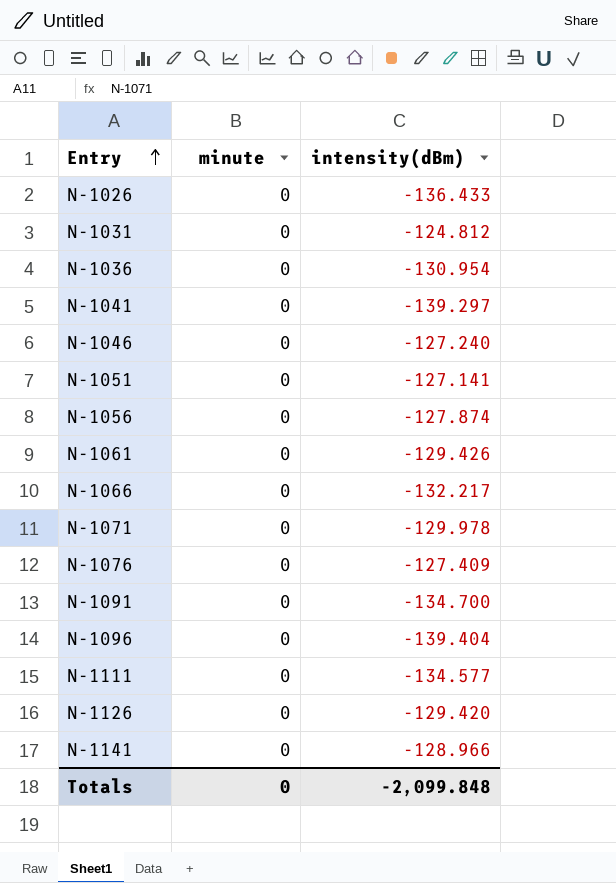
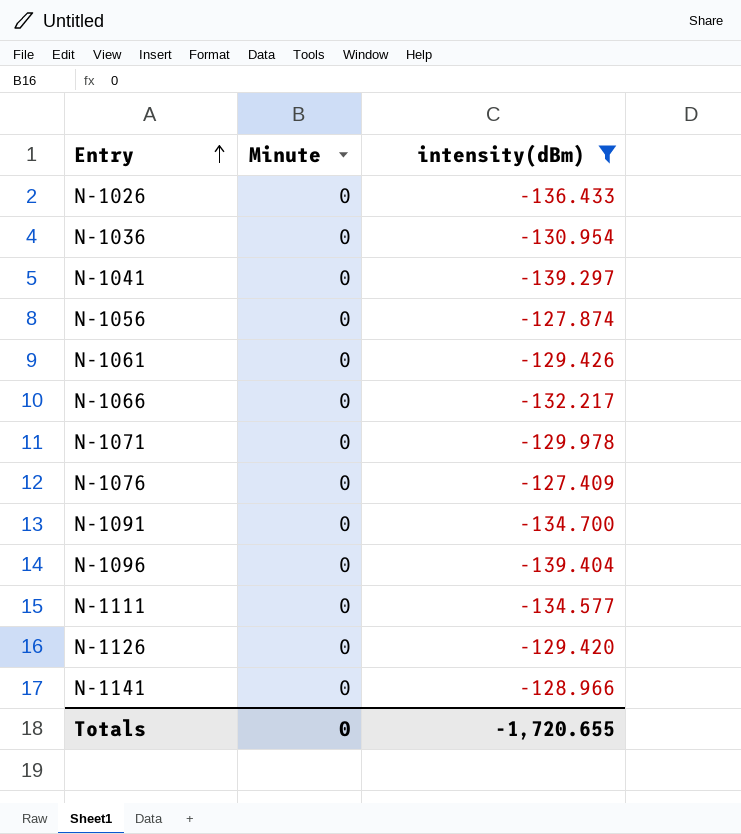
filter: none -> intensity(dBm) <= -127.409
column name: minute -> Minute
Totals | intensity(dBm): -2,099.848 -> -1,720.655

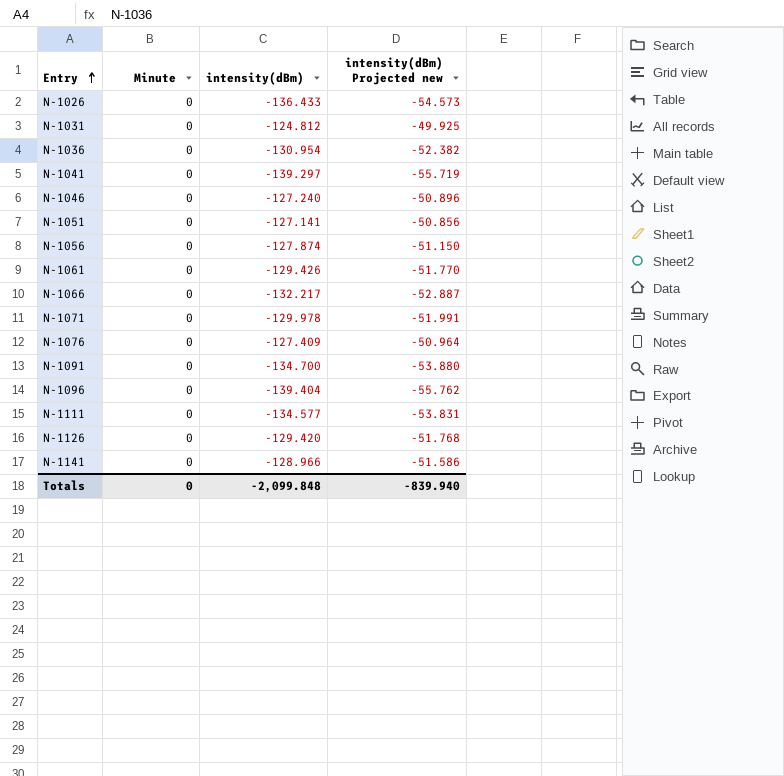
filter: intensity(dBm) <= -127.409 -> none
column intensity(dBm) Projected new | formula: none -> [intensity(dBm)] * 0.4
Totals | intensity(dBm): -1,720.655 -> -2,099.848

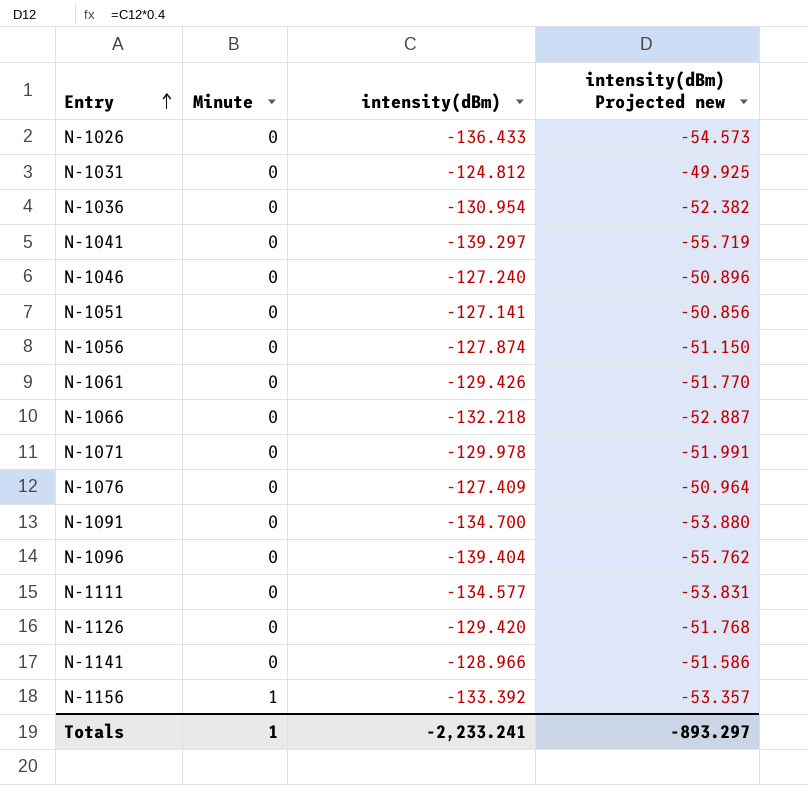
N-1066 | intensity(dBm): -132.217 -> -132.218
row N-1156: none -> 1 | -133.392 | -53.357
Totals | Minute: 0 -> 1
Totals | intensity(dBm): -2,099.848 -> -2,233.241
Totals | intensity(dBm) Projected new: -839.940 -> -893.297

